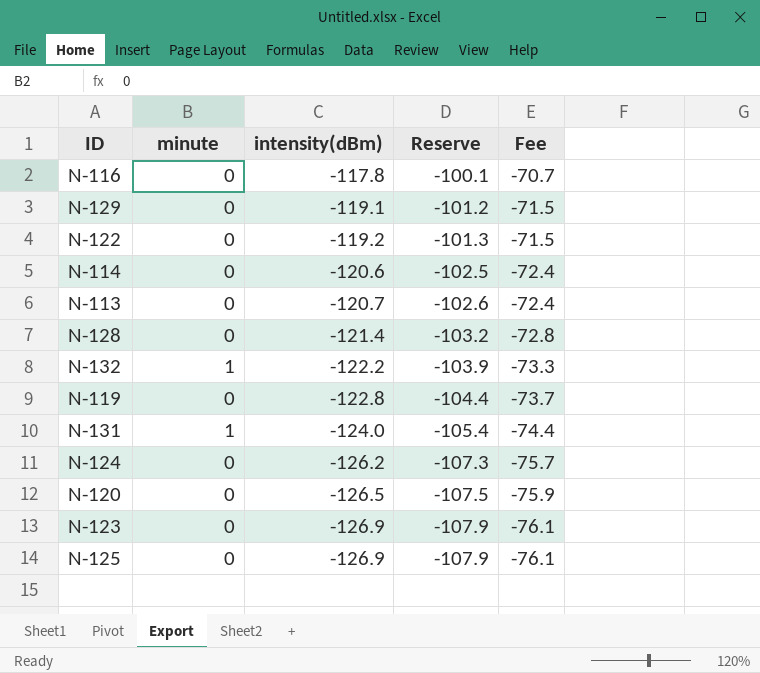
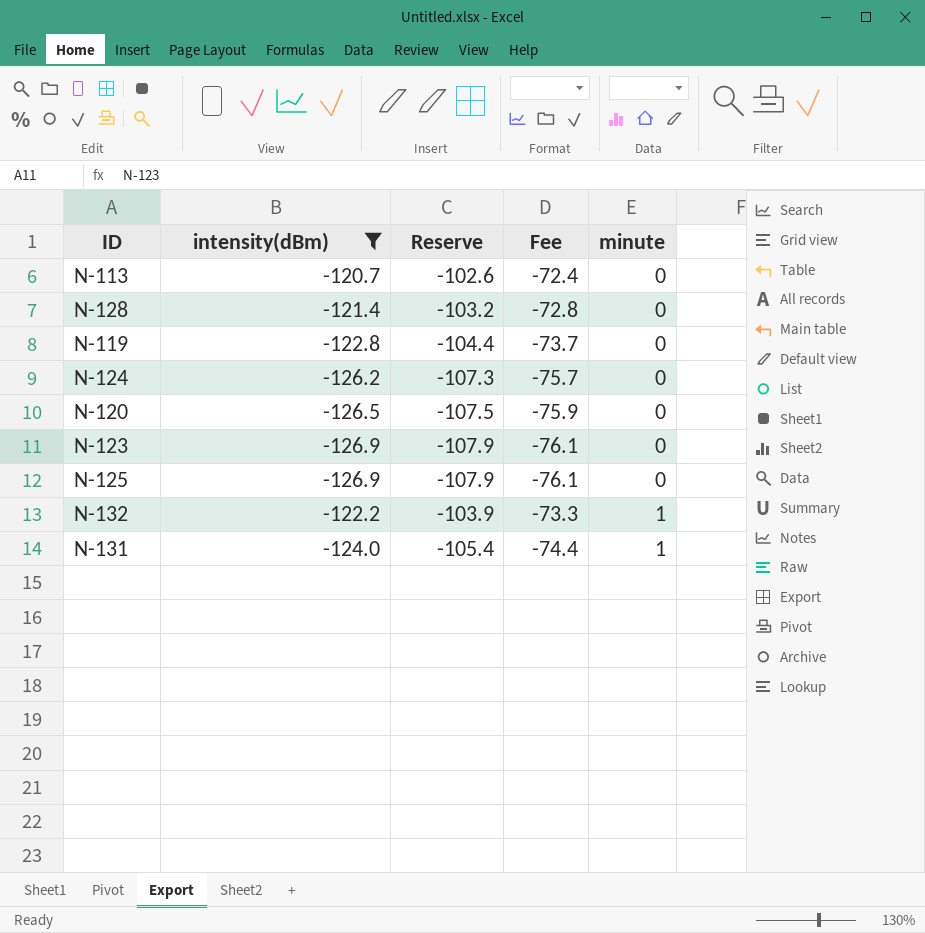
filter: none -> intensity(dBm) <= -120.7
row order: intensity(dBm) descending -> minute ascending
column minute | position: 2 -> 5

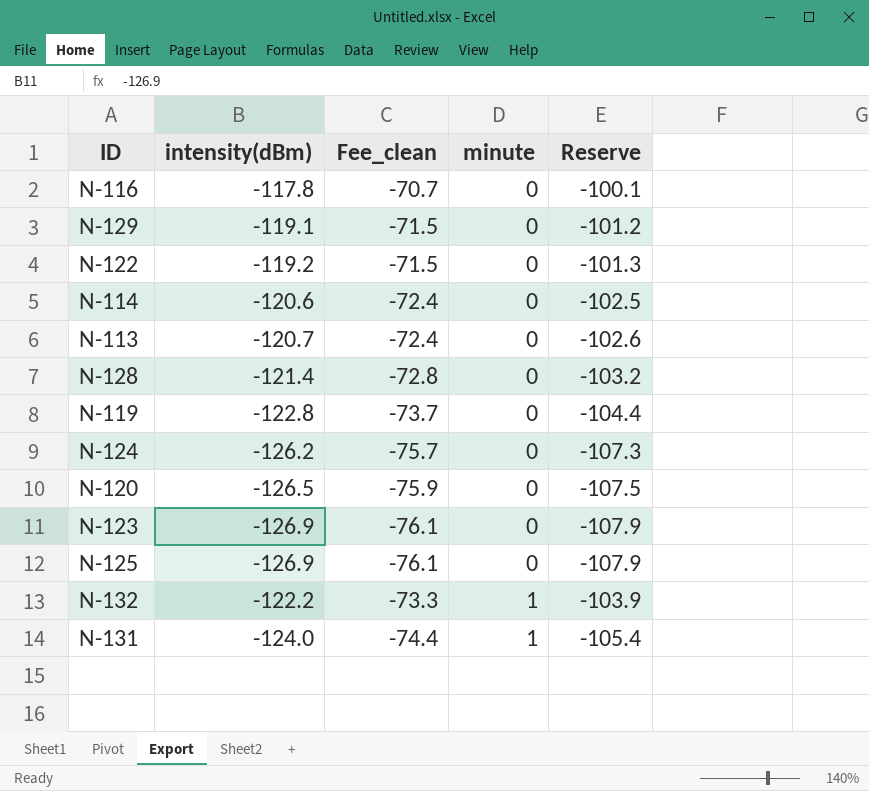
filter: intensity(dBm) <= -120.7 -> none
column name: Fee -> Fee_clean
column Reserve | position: 3 -> 5

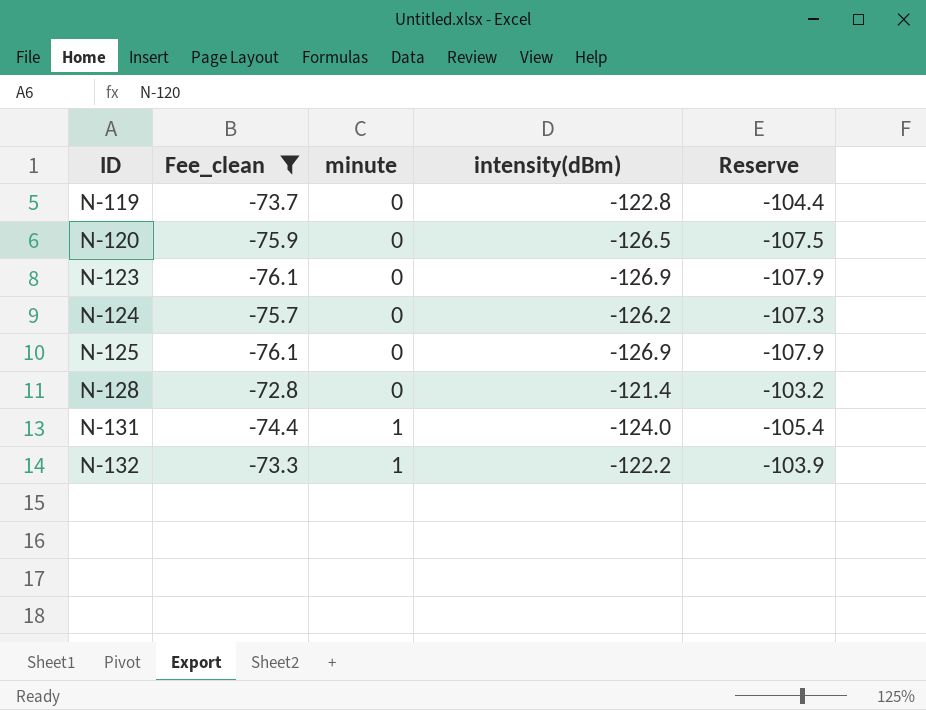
filter: none -> Fee_clean <= -72.8
row order: minute ascending -> ID ascending
column intensity(dBm) | position: 2 -> 4

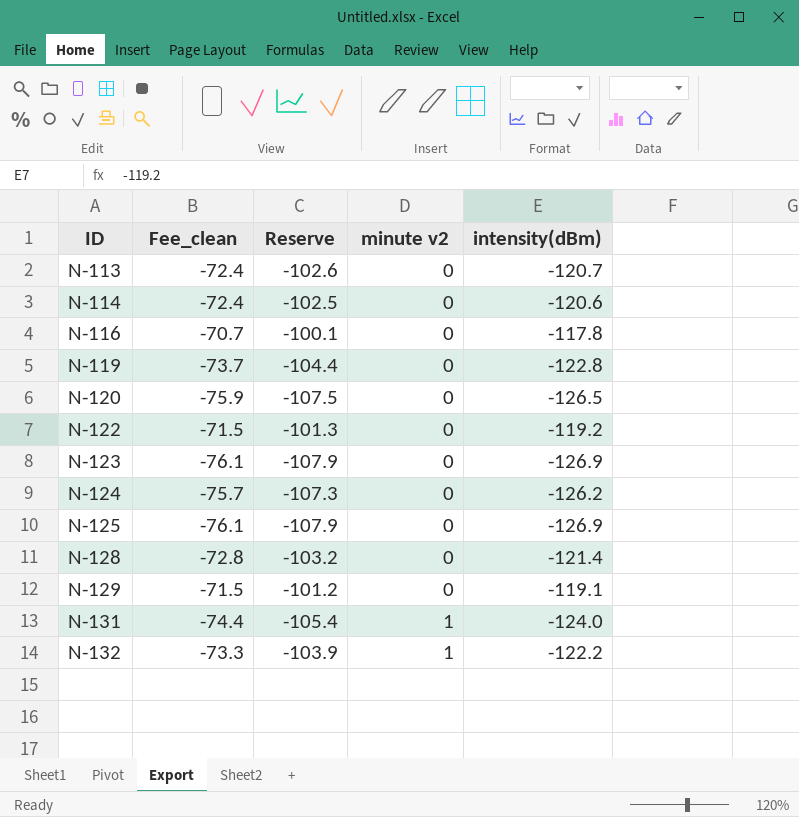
filter: Fee_clean <= -72.8 -> none
column Reserve | position: 5 -> 3
column name: minute -> minute v2

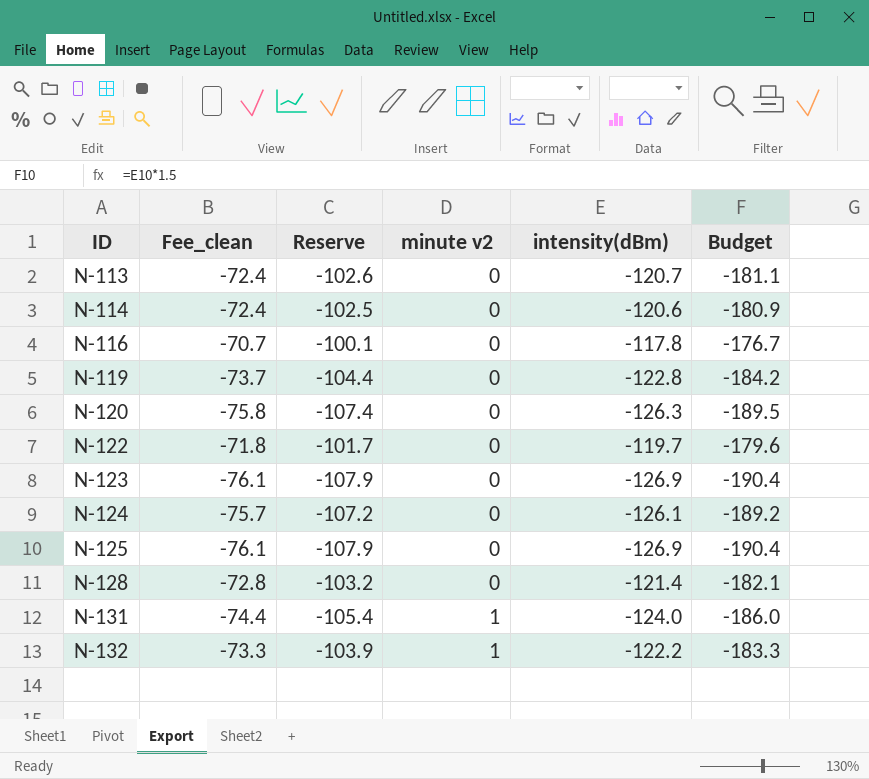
column Budget | formula: none -> [intensity(dBm)] * 1.5
row N-129: -71.5 | -101.2 | 0 | -119.1 -> none
N-120 | Fee_clean: -75.9 -> -75.8
N-120 | Reserve: -107.5 -> -107.4
N-120 | intensity(dBm): -126.5 -> -126.3
N-122 | Fee_clean: -71.5 -> -71.8
N-122 | Reserve: -101.3 -> -101.7
N-122 | intensity(dBm): -119.2 -> -119.7
N-124 | Reserve: -107.3 -> -107.2
N-124 | intensity(dBm): -126.2 -> -126.1

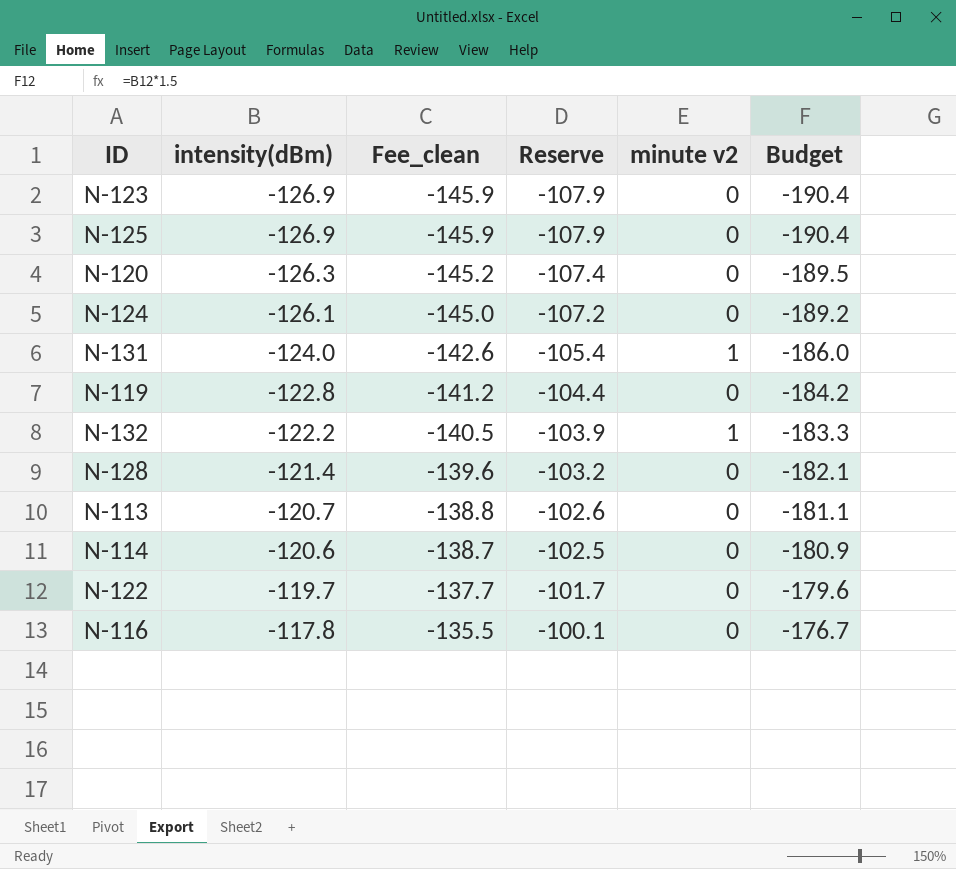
row order: ID ascending -> intensity(dBm) ascending
column intensity(dBm) | position: 5 -> 2
column Fee_clean | formula: [intensity(dBm)] * 0.6 -> [intensity(dBm)] * 1.15

